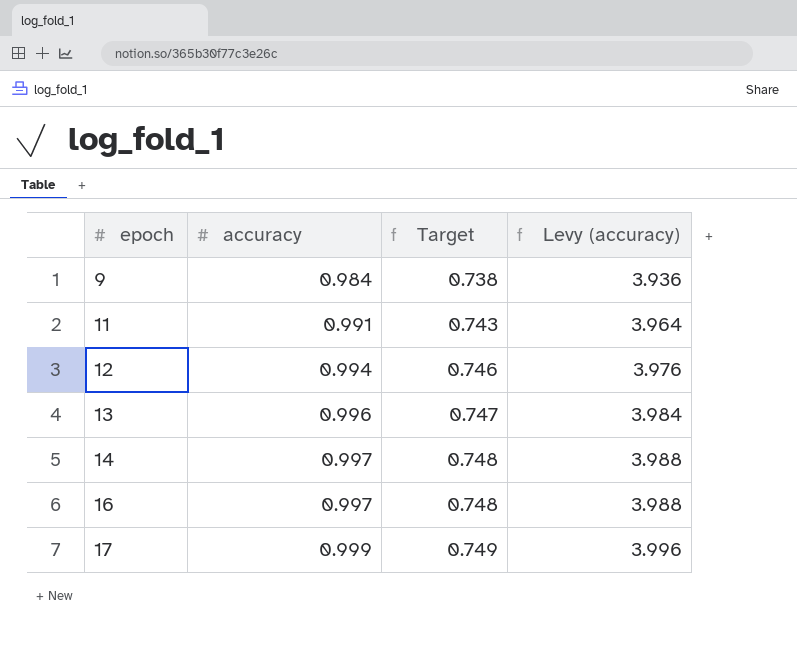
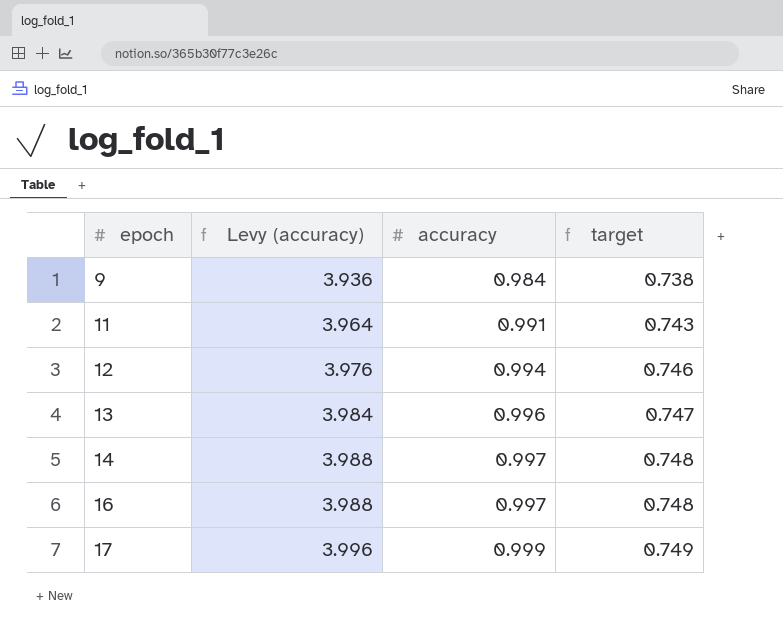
column Levy (accuracy) | position: 4 -> 2
column name: Target -> target

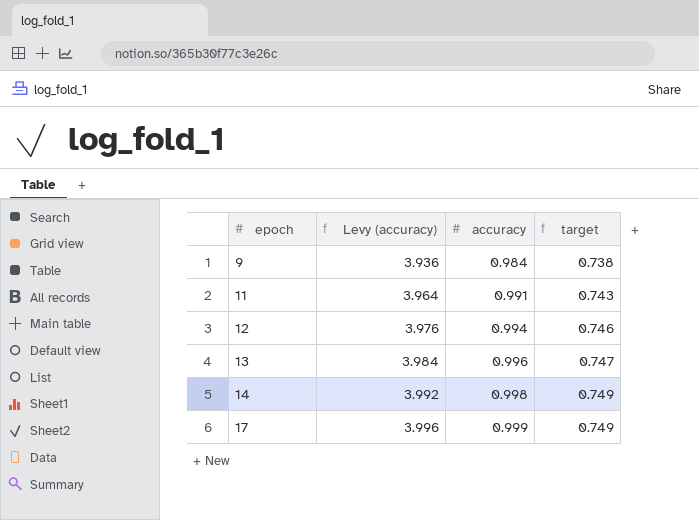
row 16: 3.988 | 0.997 | 0.748 -> none
14 | Levy (accuracy): 3.988 -> 3.992
14 | accuracy: 0.997 -> 0.998
14 | target: 0.748 -> 0.749

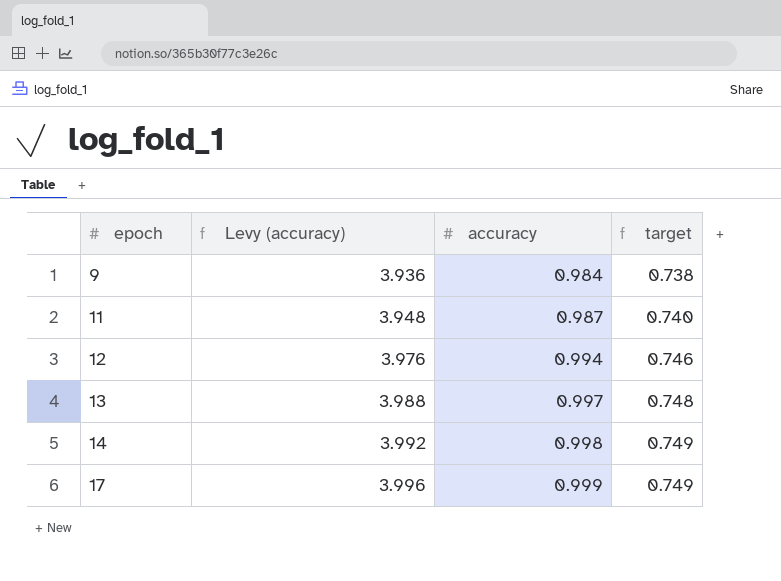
11 | Levy (accuracy): 3.964 -> 3.948
11 | accuracy: 0.991 -> 0.987
11 | target: 0.743 -> 0.740
13 | Levy (accuracy): 3.984 -> 3.988
13 | accuracy: 0.996 -> 0.997
13 | target: 0.747 -> 0.748

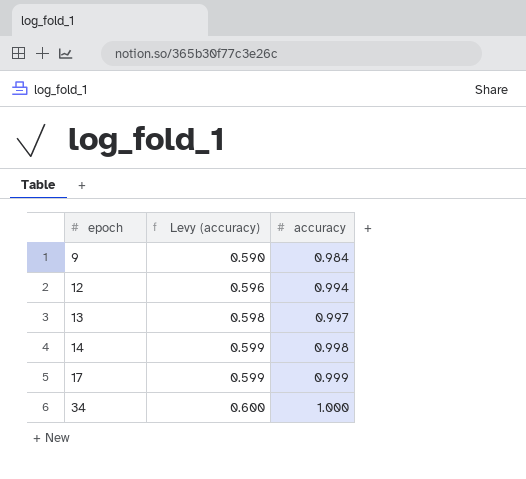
column target | formula: [accuracy] * 0.75 -> none
column Levy (accuracy) | formula: [accuracy] * 4 -> [accuracy] * 0.6
row 11: 3.948 | 0.987 | 0.740 -> none
row 34: none -> 0.600 | 1.000

